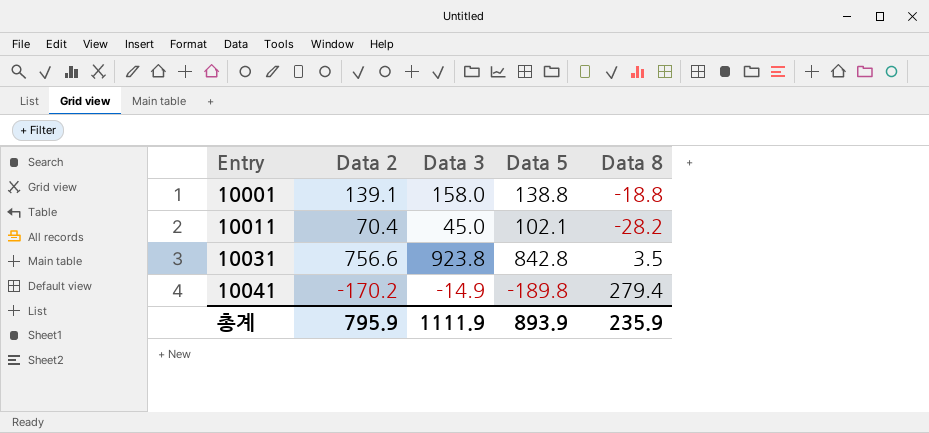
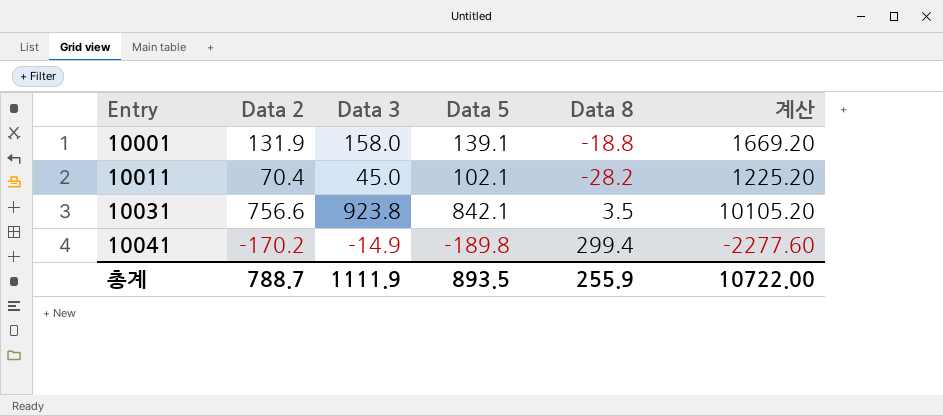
column 계산 | formula: none -> [Data 5] * 12
10001 | Data 2: 139.1 -> 131.9
10001 | Data 5: 138.8 -> 139.1
10031 | Data 5: 842.8 -> 842.1
10041 | Data 8: 279.4 -> 299.4
총계 | Data 2: 795.9 -> 788.7
총계 | Data 5: 893.9 -> 893.5
총계 | Data 8: 235.9 -> 255.9

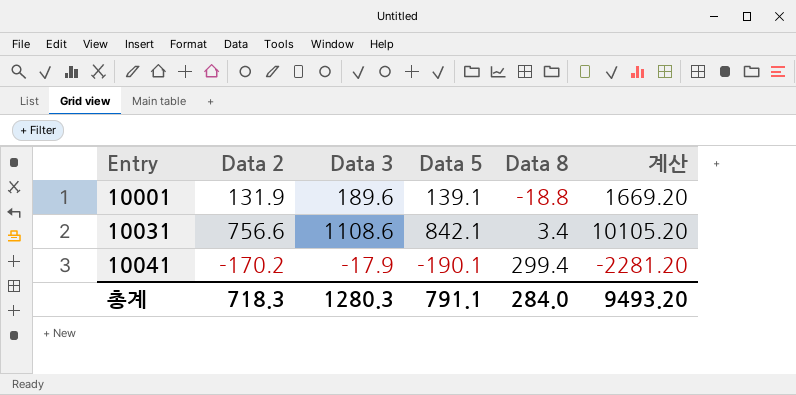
row 10011: 70.4 | 45.0 | 102.1 | -28.2 | 1225.20 -> none
10001 | Data 3: 158.0 -> 189.6
10031 | Data 3: 923.8 -> 1108.6
10031 | Data 8: 3.5 -> 3.4
10041 | Data 3: -14.9 -> -17.9
10041 | Data 5: -189.8 -> -190.1
10041 | 계산: -2277.60 -> -2281.20
총계 | Data 2: 788.7 -> 718.3
총계 | Data 3: 1111.9 -> 1280.3
총계 | Data 5: 893.5 -> 791.1
총계 | Data 8: 255.9 -> 284.0
총계 | 계산: 10722.00 -> 9493.20

